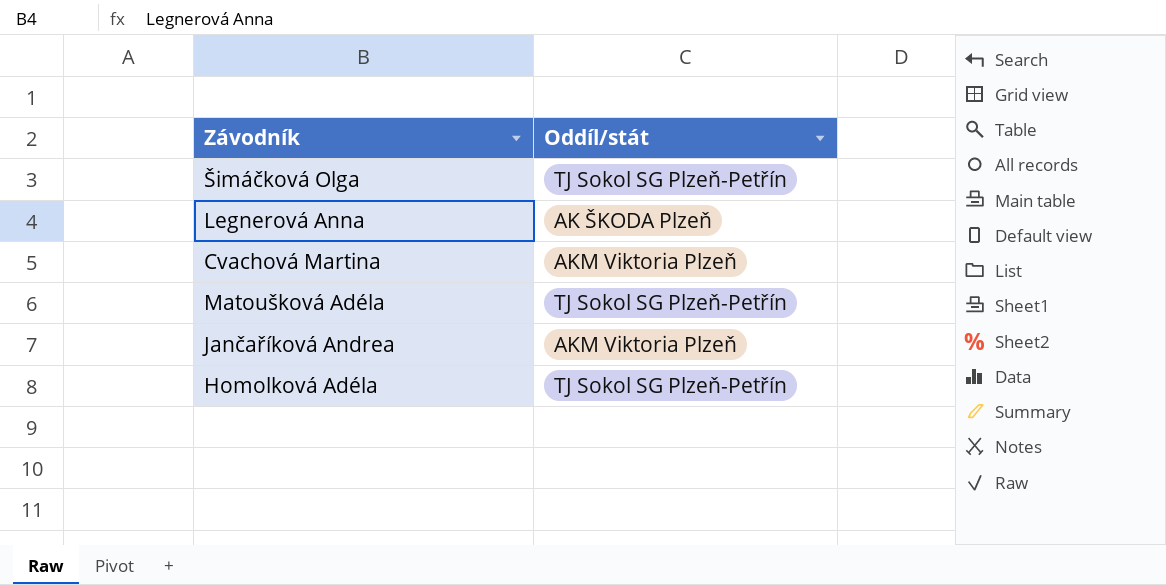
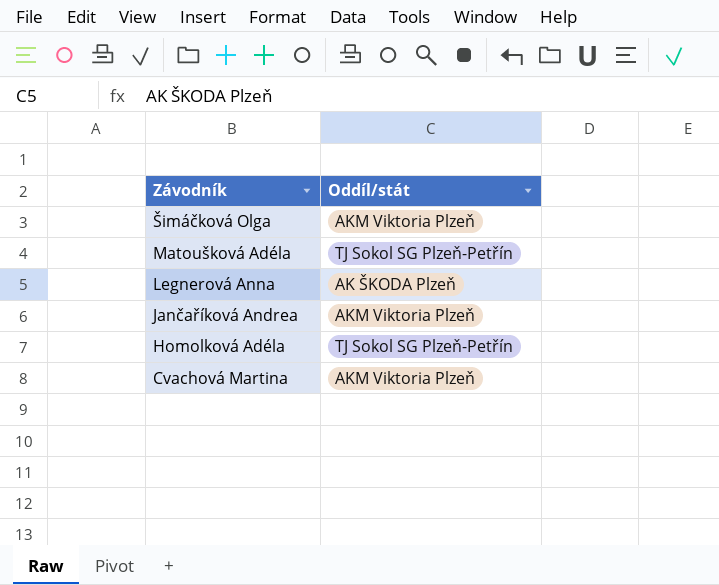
row order: none -> Závodník descending
Šimáčková Olga | Oddíl/stát: TJ Sokol SG Plzeň-Petřín -> AKM Viktoria Plzeň

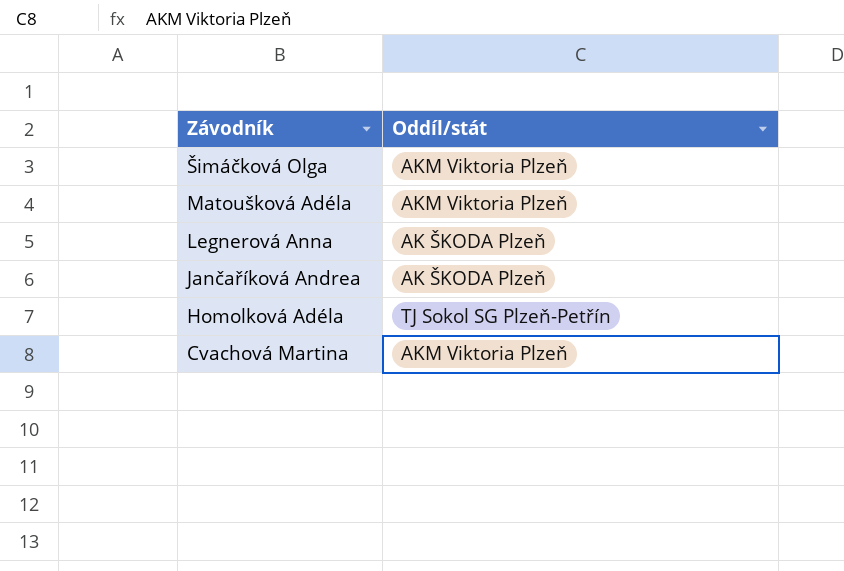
Matoušková Adéla | Oddíl/stát: TJ Sokol SG Plzeň-Petřín -> AKM Viktoria Plzeň
Jančaříková Andrea | Oddíl/stát: AKM Viktoria Plzeň -> AK ŠKODA Plzeň

